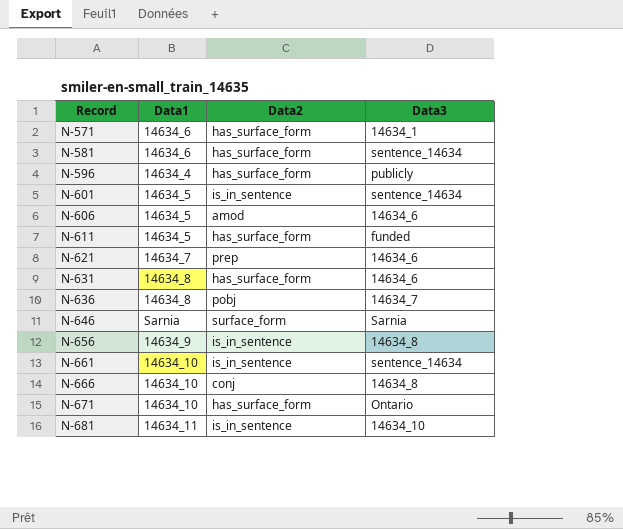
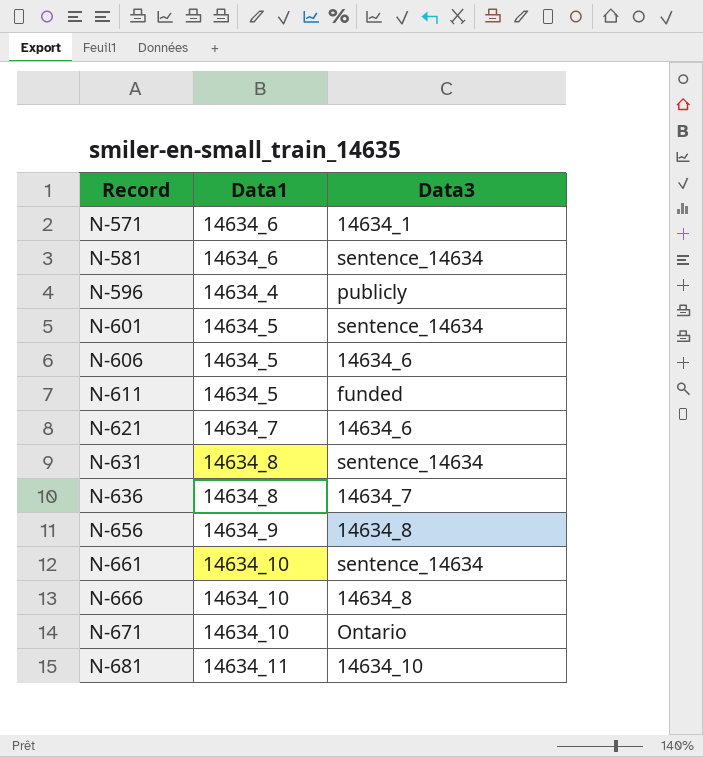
column Data2 | position: 3 -> none
row N-646: Sarnia | surface_form | Sarnia -> none
N-631 | Data3: 14634_6 -> sentence_14634

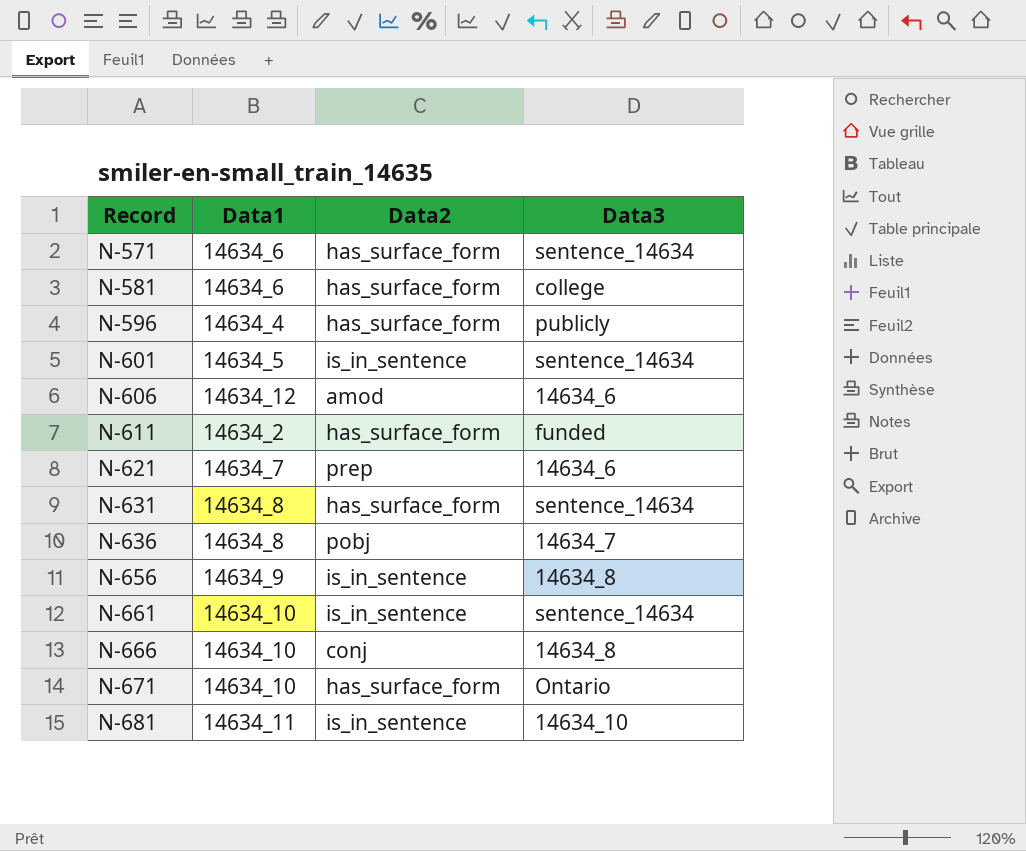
column Data2 | position: none -> 3
N-571 | Data3: 14634_1 -> sentence_14634
N-581 | Data3: sentence_14634 -> college
N-606 | Data1: 14634_5 -> 14634_12
N-611 | Data1: 14634_5 -> 14634_2

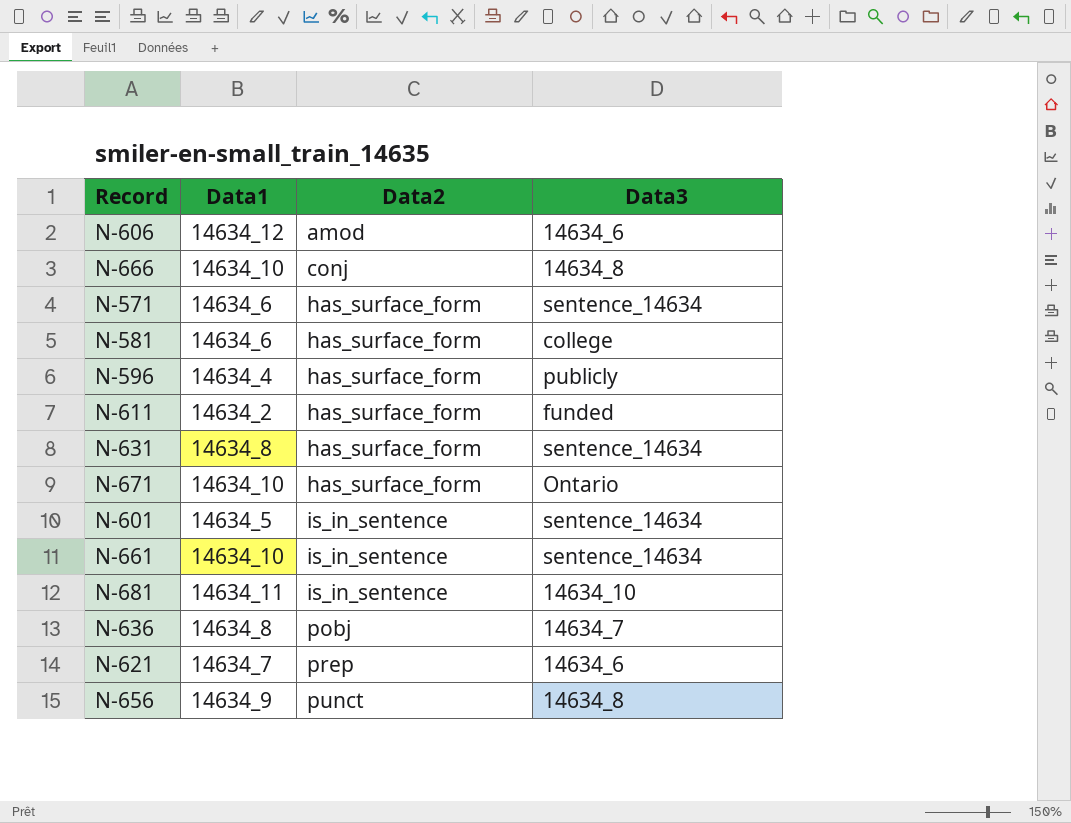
row order: Record ascending -> Data2 ascending
N-656 | Data2: is_in_sentence -> punct

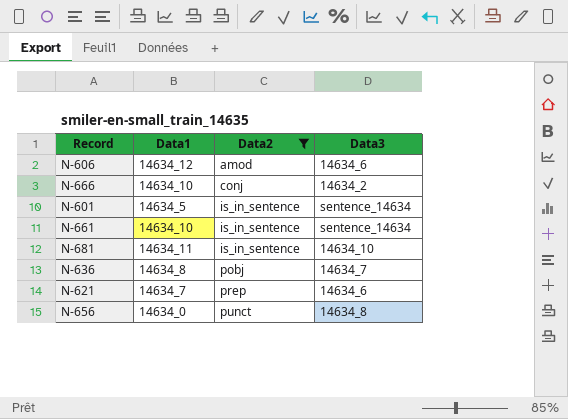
filter: none -> Data2 != has_surface_form
N-666 | Data3: 14634_8 -> 14634_2
N-656 | Data1: 14634_9 -> 14634_0

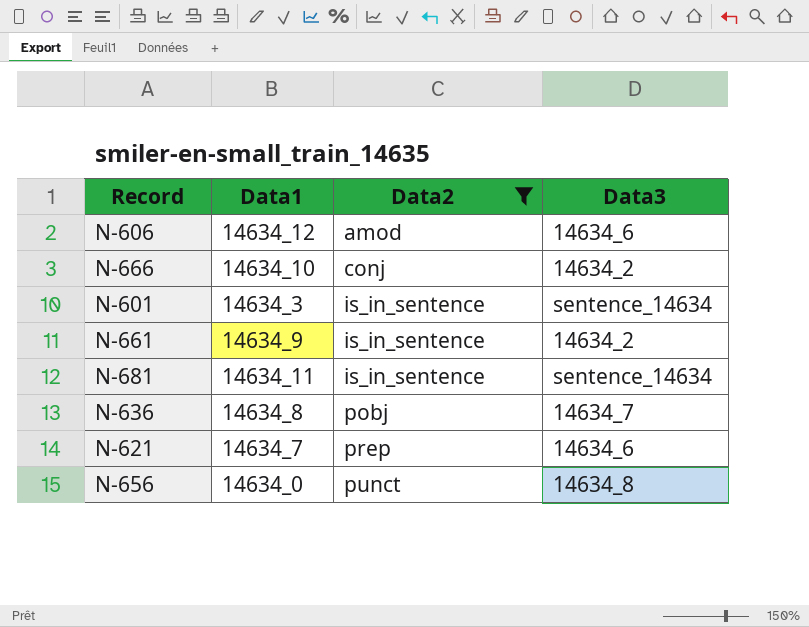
N-601 | Data1: 14634_5 -> 14634_3
N-661 | Data1: 14634_10 -> 14634_9
N-661 | Data3: sentence_14634 -> 14634_2
N-681 | Data3: 14634_10 -> sentence_14634

